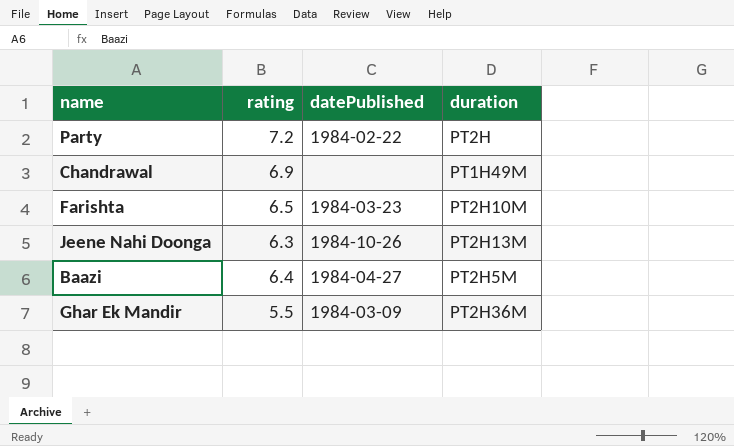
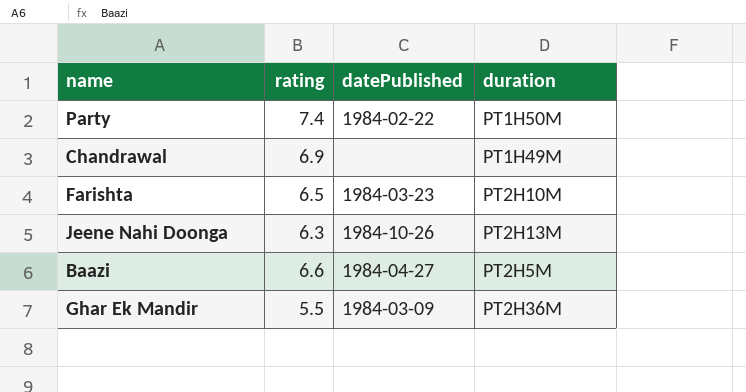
Party | rating: 7.2 -> 7.4
Party | duration: PT2H -> PT1H50M
Baazi | rating: 6.4 -> 6.6

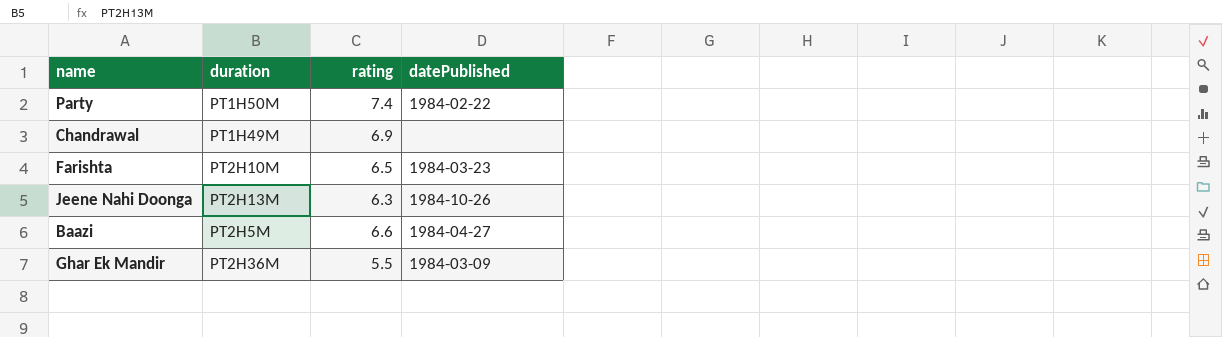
column duration | position: 4 -> 2

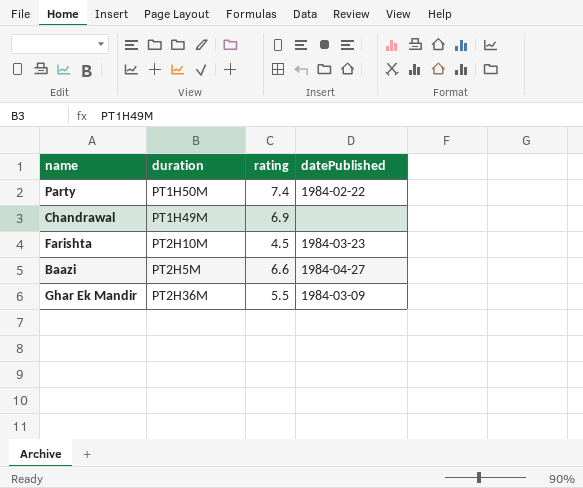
row Jeene Nahi Doonga: PT2H13M | 6.3 | 1984-10-26 -> none
Farishta | rating: 6.5 -> 4.5

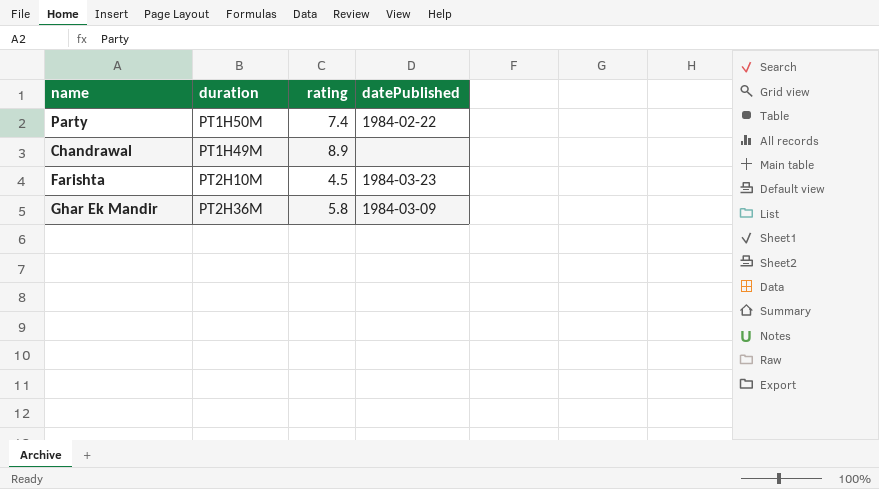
row Baazi: PT2H5M | 6.6 | 1984-04-27 -> none
Chandrawal | rating: 6.9 -> 8.9
Ghar Ek Mandir | rating: 5.5 -> 5.8

